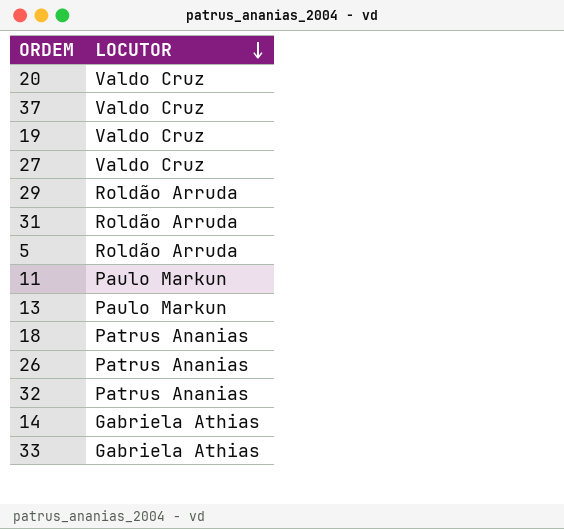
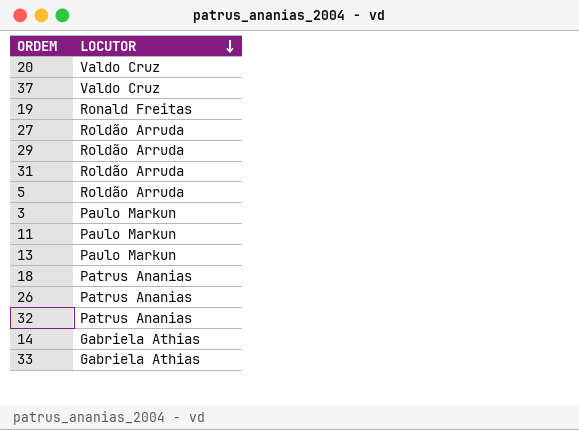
19 | LOCUTOR: Valdo Cruz -> Ronald Freitas
27 | LOCUTOR: Valdo Cruz -> Roldão Arruda
row 3: none -> Paulo Markun

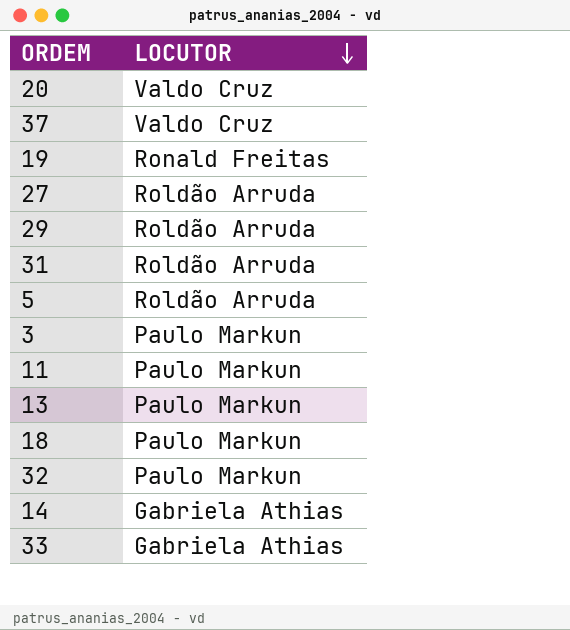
row 26: Patrus Ananias -> none
18 | LOCUTOR: Patrus Ananias -> Paulo Markun
32 | LOCUTOR: Patrus Ananias -> Paulo Markun

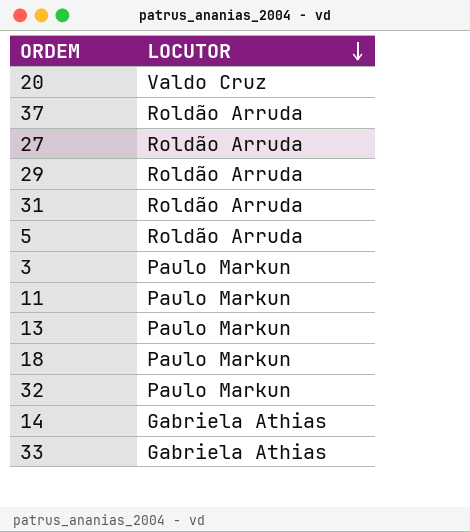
row 19: Ronald Freitas -> none
37 | LOCUTOR: Valdo Cruz -> Roldão Arruda

